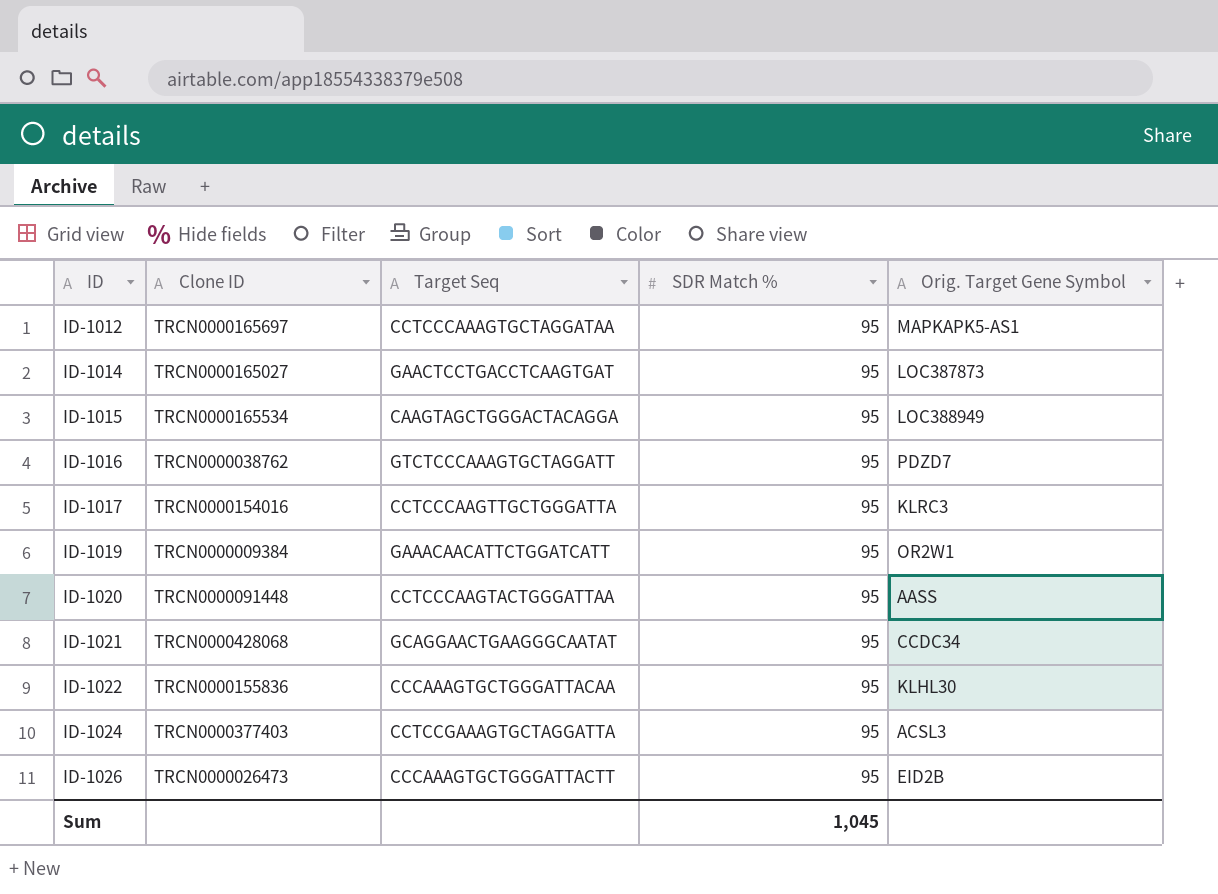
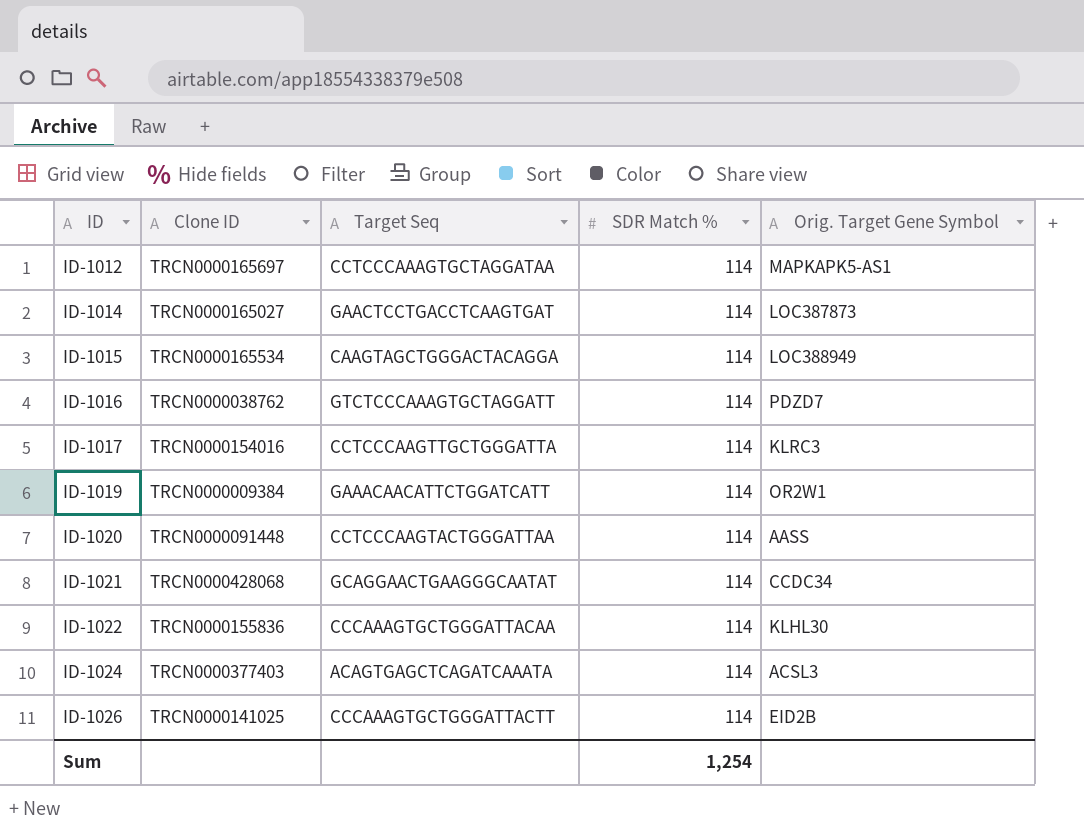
ID-1012 | SDR Match %: 95 -> 114
ID-1014 | SDR Match %: 95 -> 114
ID-1015 | SDR Match %: 95 -> 114
ID-1016 | SDR Match %: 95 -> 114
ID-1017 | SDR Match %: 95 -> 114
ID-1019 | SDR Match %: 95 -> 114
ID-1020 | SDR Match %: 95 -> 114
ID-1021 | SDR Match %: 95 -> 114
ID-1022 | SDR Match %: 95 -> 114
ID-1024 | Target Seq: CCTCCGAAAGTGCTAGGATTA -> ACAGTGAGCTCAGATCAAATA
ID-1024 | SDR Match %: 95 -> 114
ID-1026 | Clone ID: TRCN0000026473 -> TRCN0000141025
ID-1026 | SDR Match %: 95 -> 114
Sum | SDR Match %: 1,045 -> 1,254

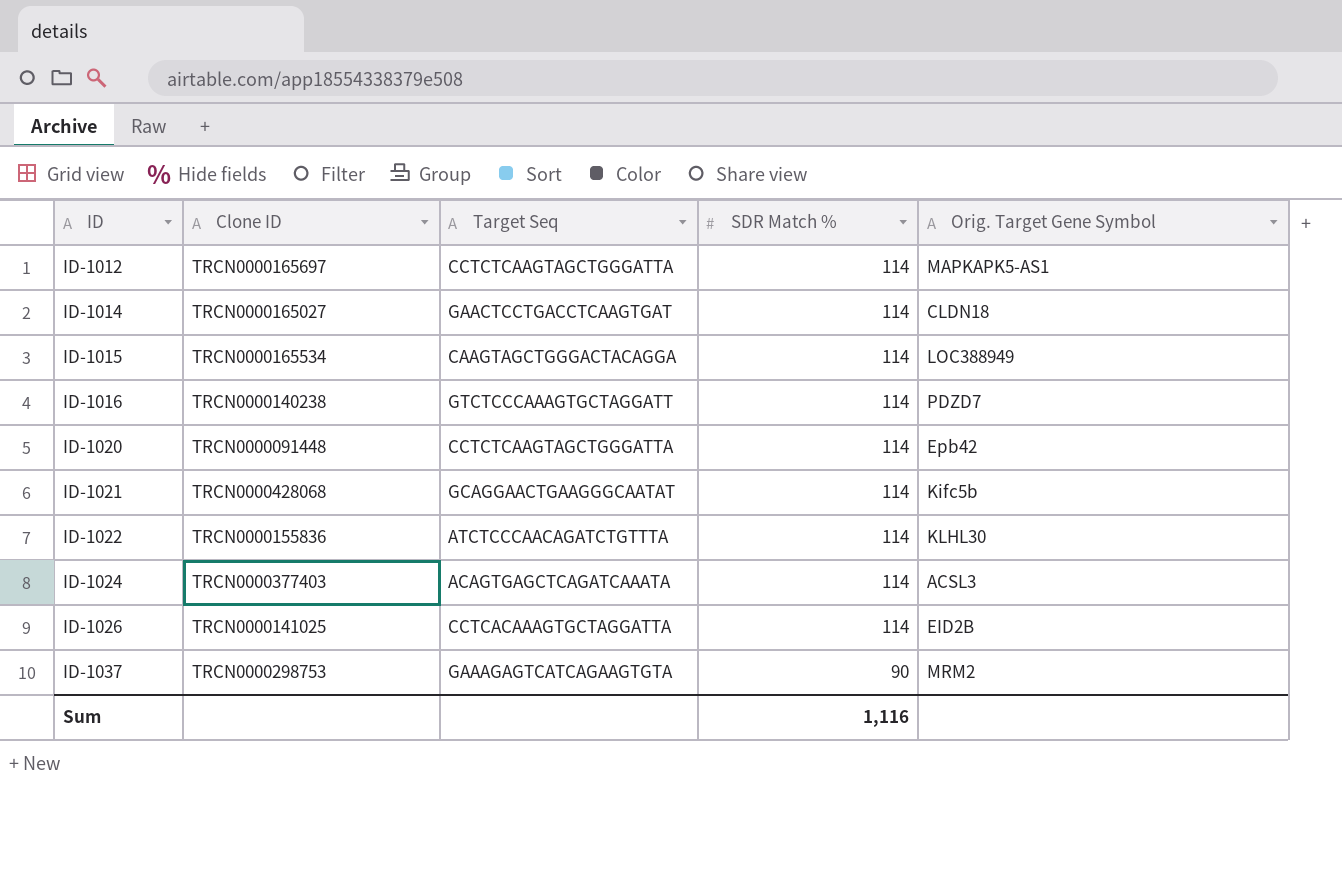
row ID-1017: TRCN0000154016 | CCTCCCAAGTTGCTGGGATTA | 114 | KLRC3 -> none
row ID-1019: TRCN0000009384 | GAAACAACATTCTGGATCATT | 114 | OR2W1 -> none
ID-1012 | Target Seq: CCTCCCAAAGTGCTAGGATAA -> CCTCTCAAGTAGCTGGGATTA
ID-1014 | Orig. Target Gene Symbol: LOC387873 -> CLDN18
ID-1016 | Clone ID: TRCN0000038762 -> TRCN0000140238
ID-1020 | Target Seq: CCTCCCAAGTACTGGGATTAA -> CCTCTCAAGTAGCTGGGATTA
ID-1020 | Orig. Target Gene Symbol: AASS -> Epb42
ID-1021 | Orig. Target Gene Symbol: CCDC34 -> Kifc5b
ID-1022 | Target Seq: CCCAAAGTGCTGGGATTACAA -> ATCTCCCAACAGATCTGTTTA
ID-1026 | Target Seq: CCCAAAGTGCTGGGATTACTT -> CCTCACAAAGTGCTAGGATTA
row ID-1037: none -> TRCN0000298753 | GAAAGAGTCATCAGAAGTGTA | 90 | MRM2
Sum | SDR Match %: 1,254 -> 1,116

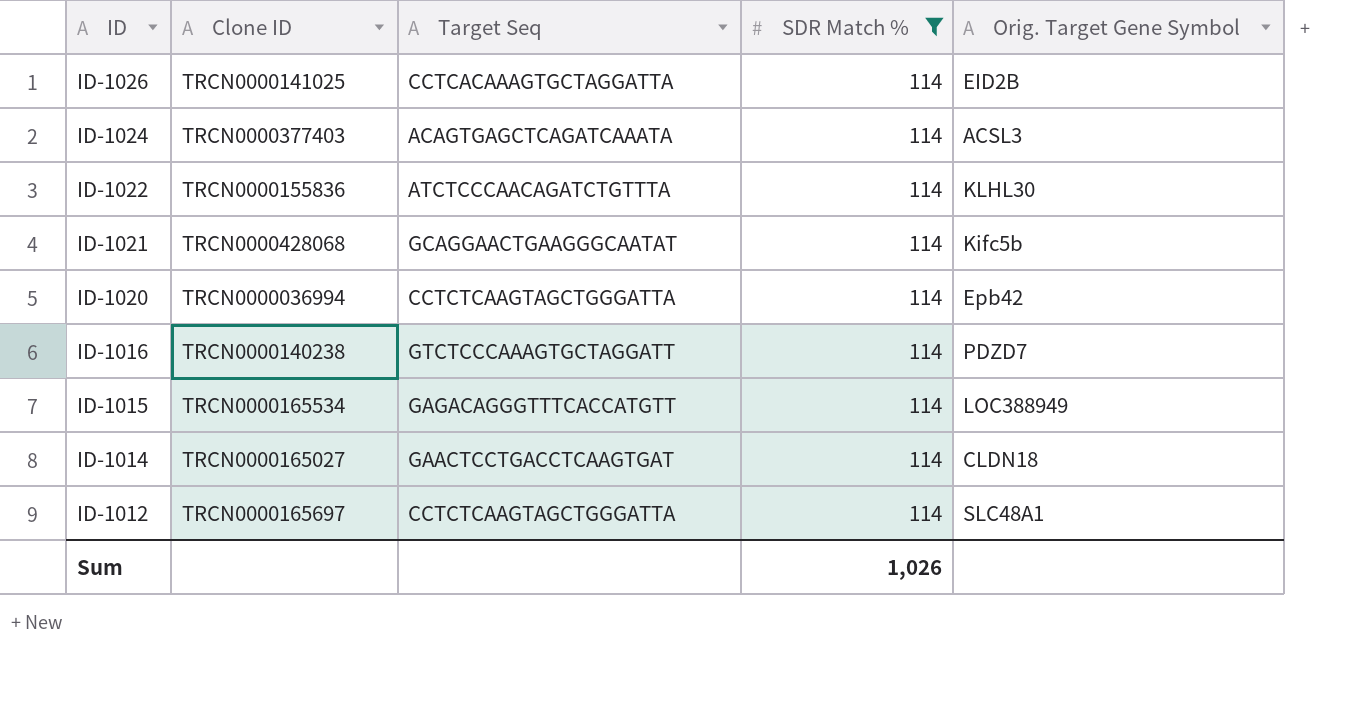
filter: none -> SDR Match % = 114
row order: ID ascending -> ID descending
ID-1020 | Clone ID: TRCN0000091448 -> TRCN0000036994
ID-1015 | Target Seq: CAAGTAGCTGGGACTACAGGA -> GAGACAGGGTTTCACCATGTT
ID-1012 | Orig. Target Gene Symbol: MAPKAPK5-AS1 -> SLC48A1
Sum | SDR Match %: 1,116 -> 1,026

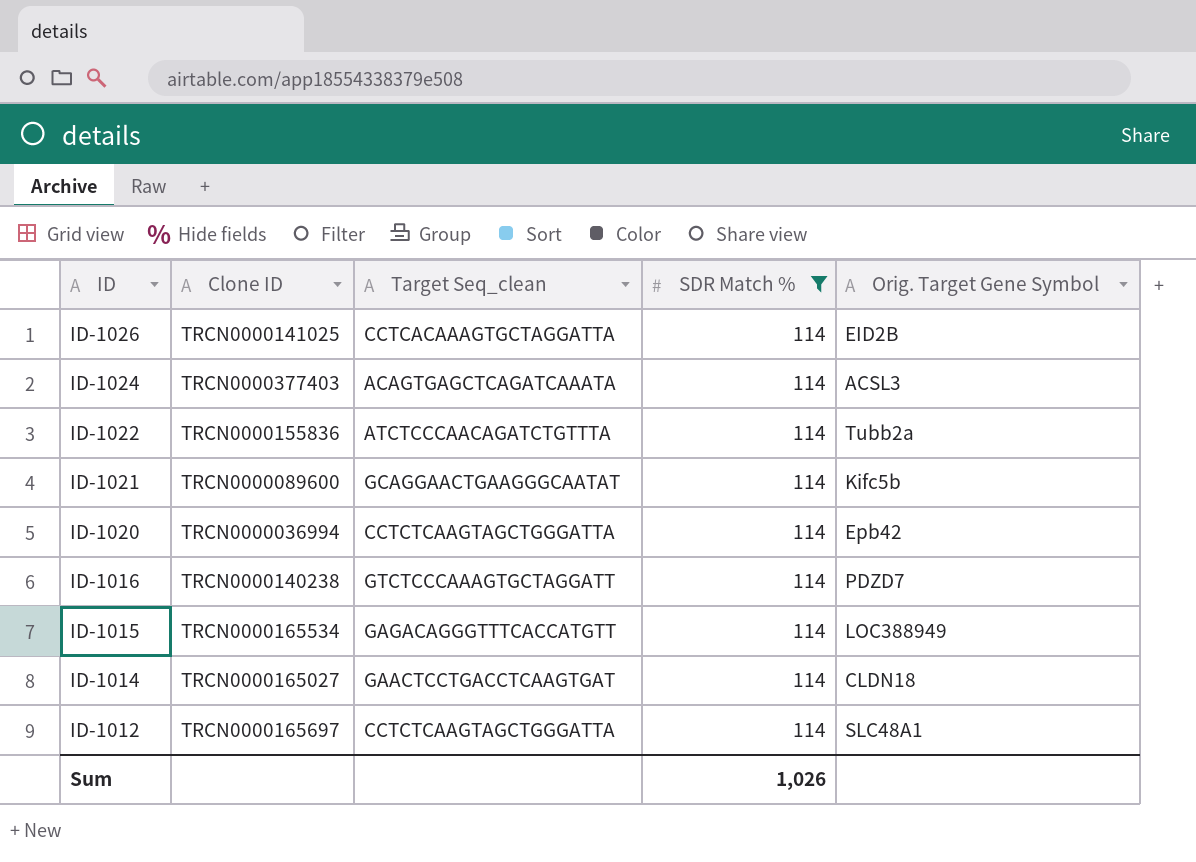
column name: Target Seq -> Target Seq_clean
ID-1022 | Orig. Target Gene Symbol: KLHL30 -> Tubb2a
ID-1021 | Clone ID: TRCN0000428068 -> TRCN0000089600

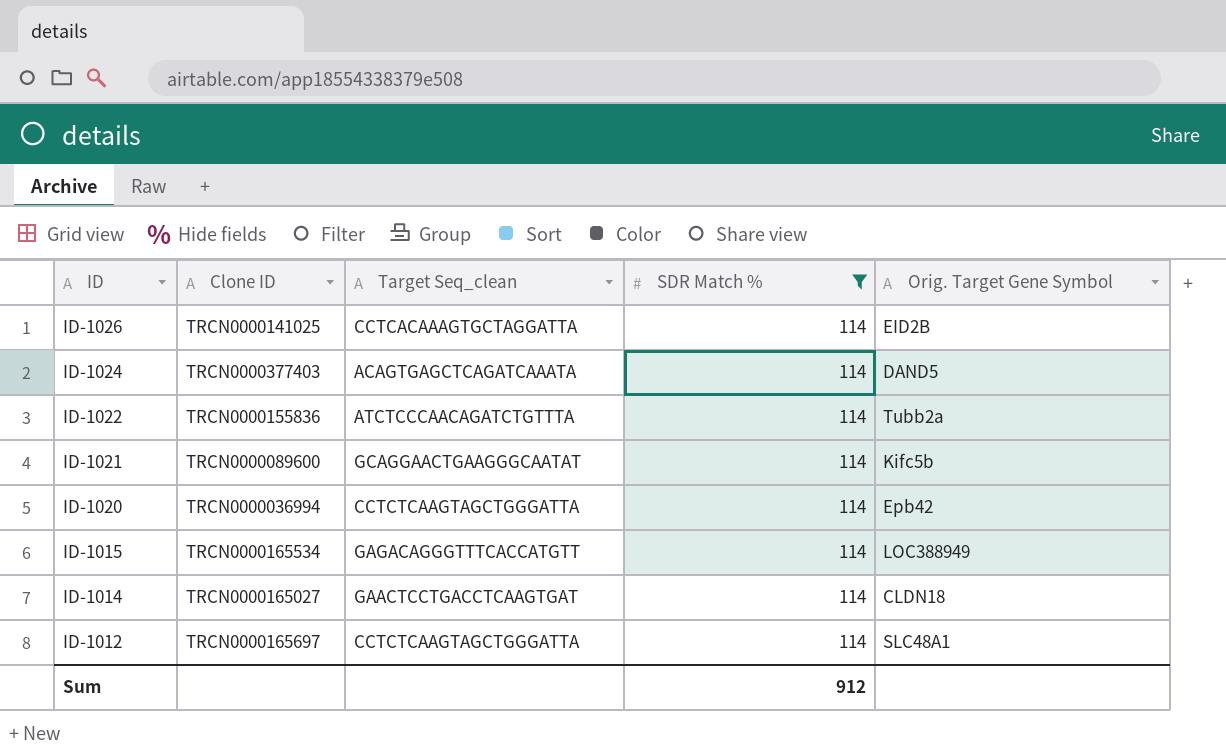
row ID-1016: TRCN0000140238 | GTCTCCCAAAGTGCTAGGATT | 114 | PDZD7 -> none
ID-1024 | Orig. Target Gene Symbol: ACSL3 -> DAND5
Sum | SDR Match %: 1,026 -> 912

